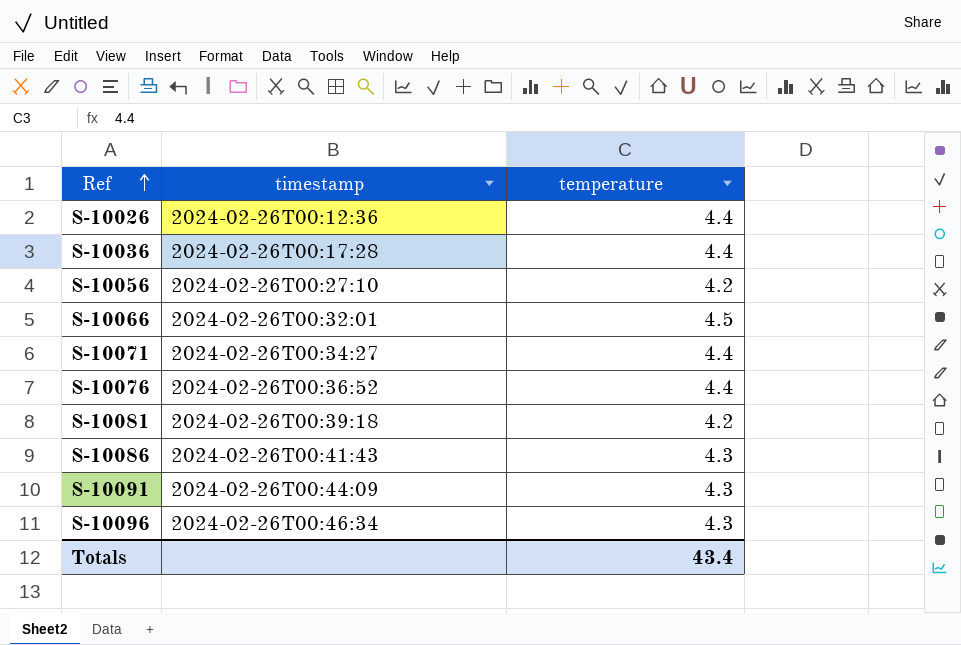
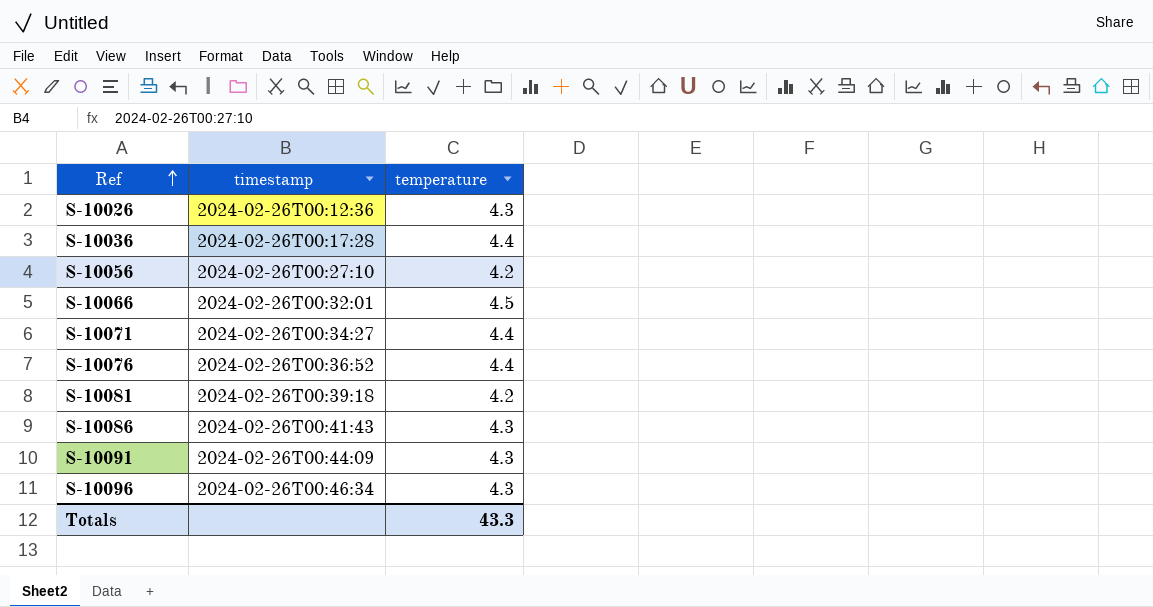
S-10026 | temperature: 4.4 -> 4.3
Totals | temperature: 43.4 -> 43.3

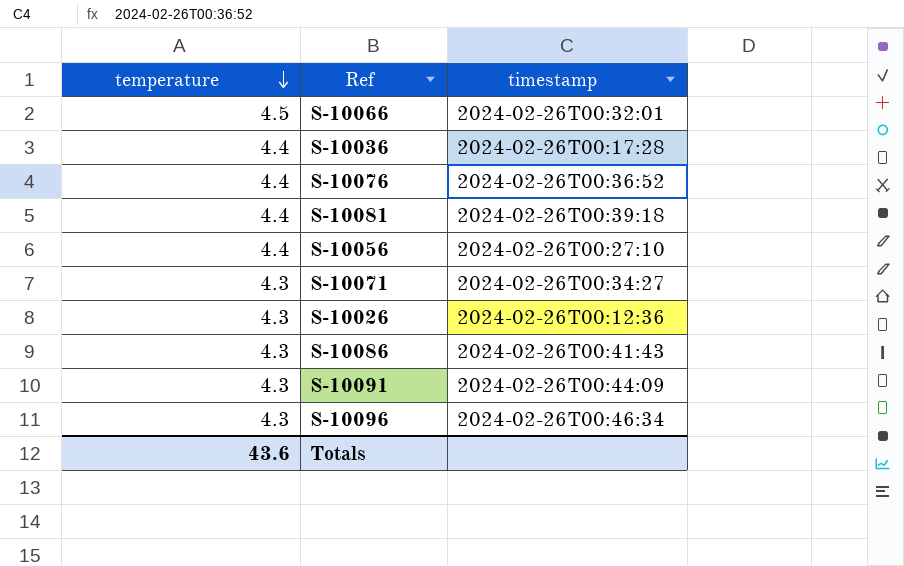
row order: Ref ascending -> temperature descending
column temperature | position: 3 -> 1
S-10081 | temperature: 4.2 -> 4.4
S-10056 | temperature: 4.2 -> 4.4
S-10071 | temperature: 4.4 -> 4.3
Totals | temperature: 43.3 -> 43.6

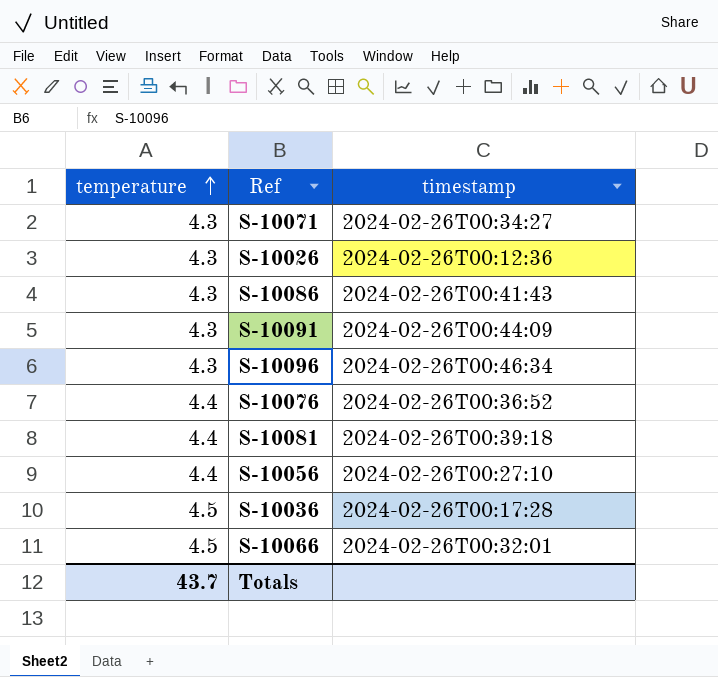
row order: temperature descending -> temperature ascending
S-10036 | temperature: 4.4 -> 4.5
Totals | temperature: 43.6 -> 43.7

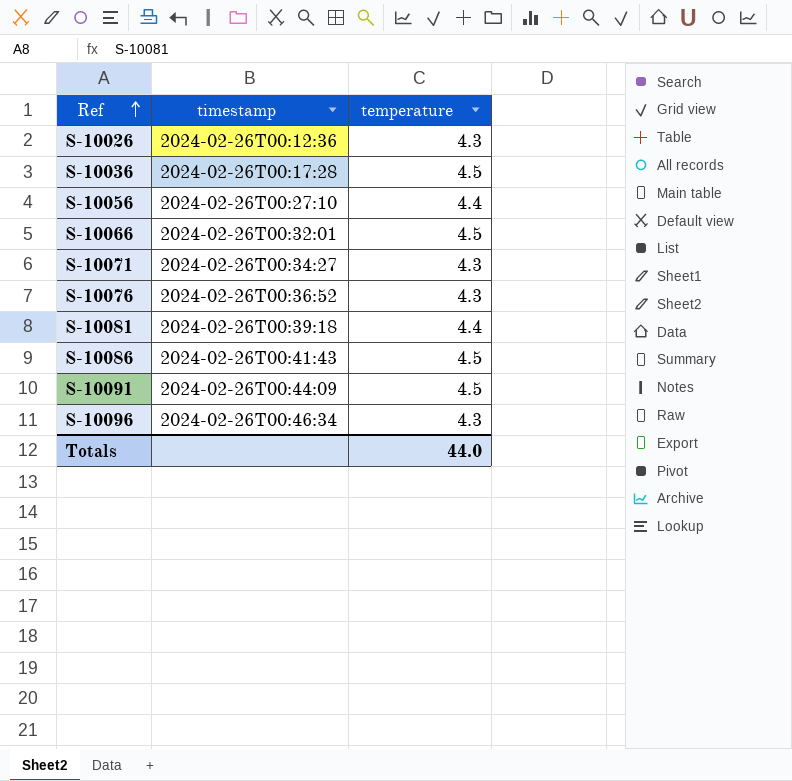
row order: temperature ascending -> Ref ascending
column temperature | position: 1 -> 3
S-10076 | temperature: 4.4 -> 4.3
S-10086 | temperature: 4.3 -> 4.5
S-10091 | temperature: 4.3 -> 4.5
Totals | temperature: 43.7 -> 44.0

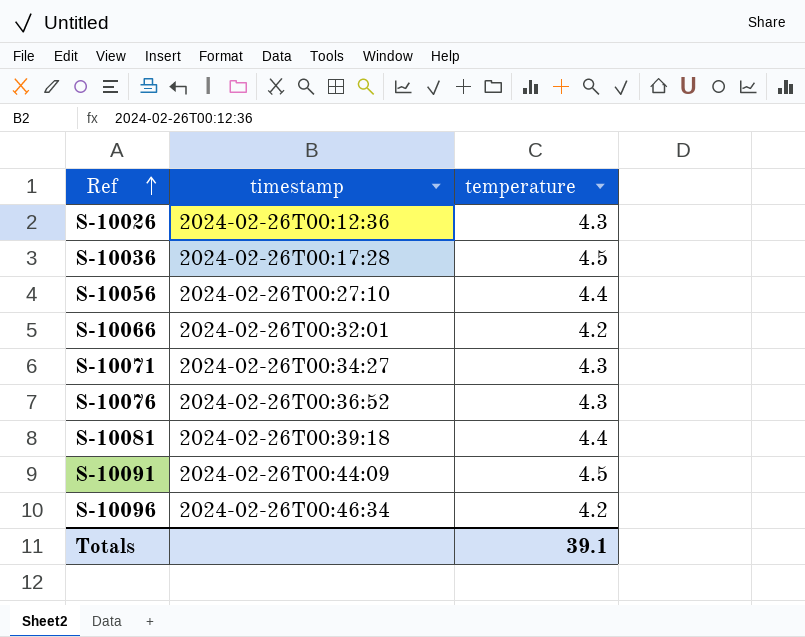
row S-10086: 2024-02-26T00:41:43 | 4.5 -> none
S-10066 | temperature: 4.5 -> 4.2
S-10096 | temperature: 4.3 -> 4.2
Totals | temperature: 44.0 -> 39.1

